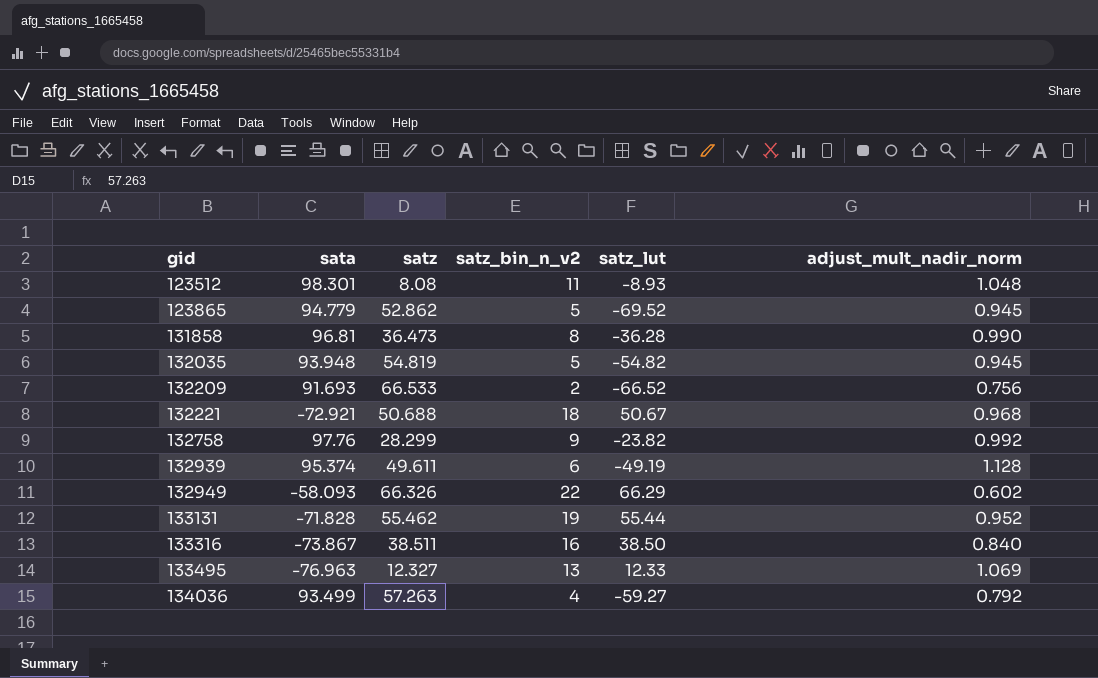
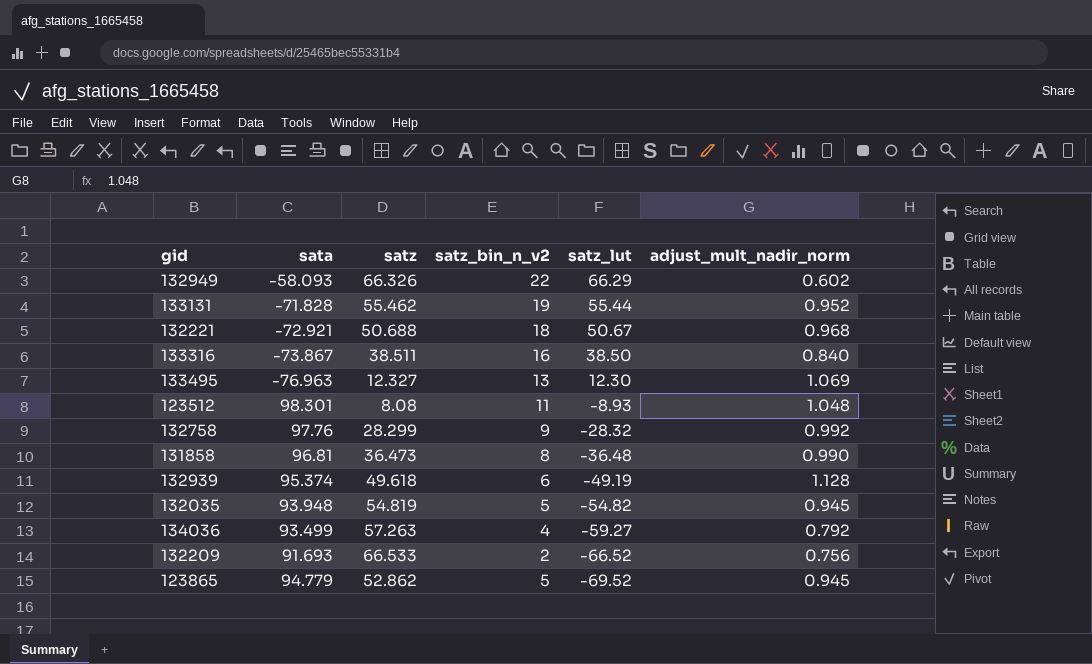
row order: gid ascending -> satz_lut descending
133495 | satz_lut: 12.33 -> 12.30
132758 | satz_lut: -23.82 -> -28.32
131858 | satz_lut: -36.28 -> -36.48
132939 | satz: 49.611 -> 49.618

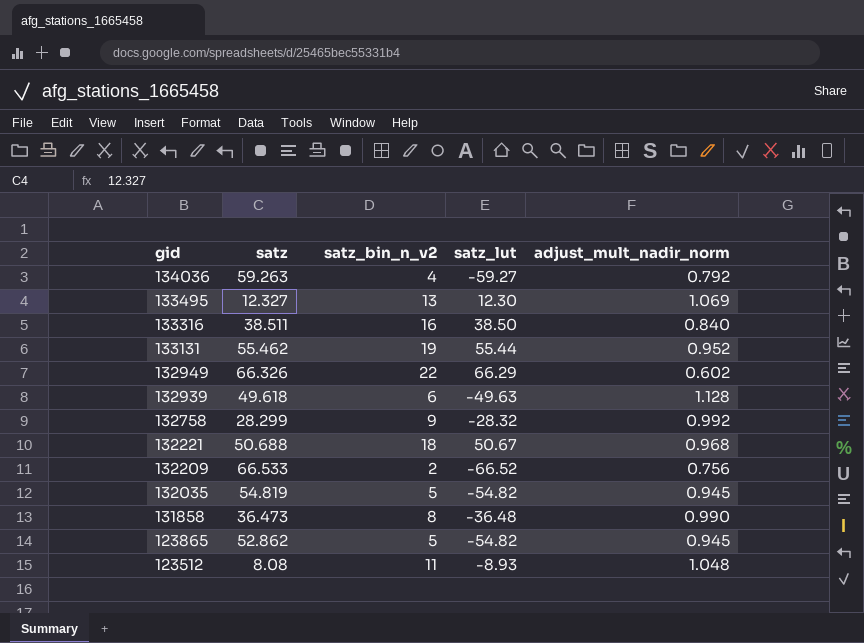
row order: satz_lut descending -> gid descending
column sata | position: 2 -> none
134036 | satz: 57.263 -> 59.263
132939 | satz_lut: -49.19 -> -49.63
123865 | satz_lut: -69.52 -> -54.82

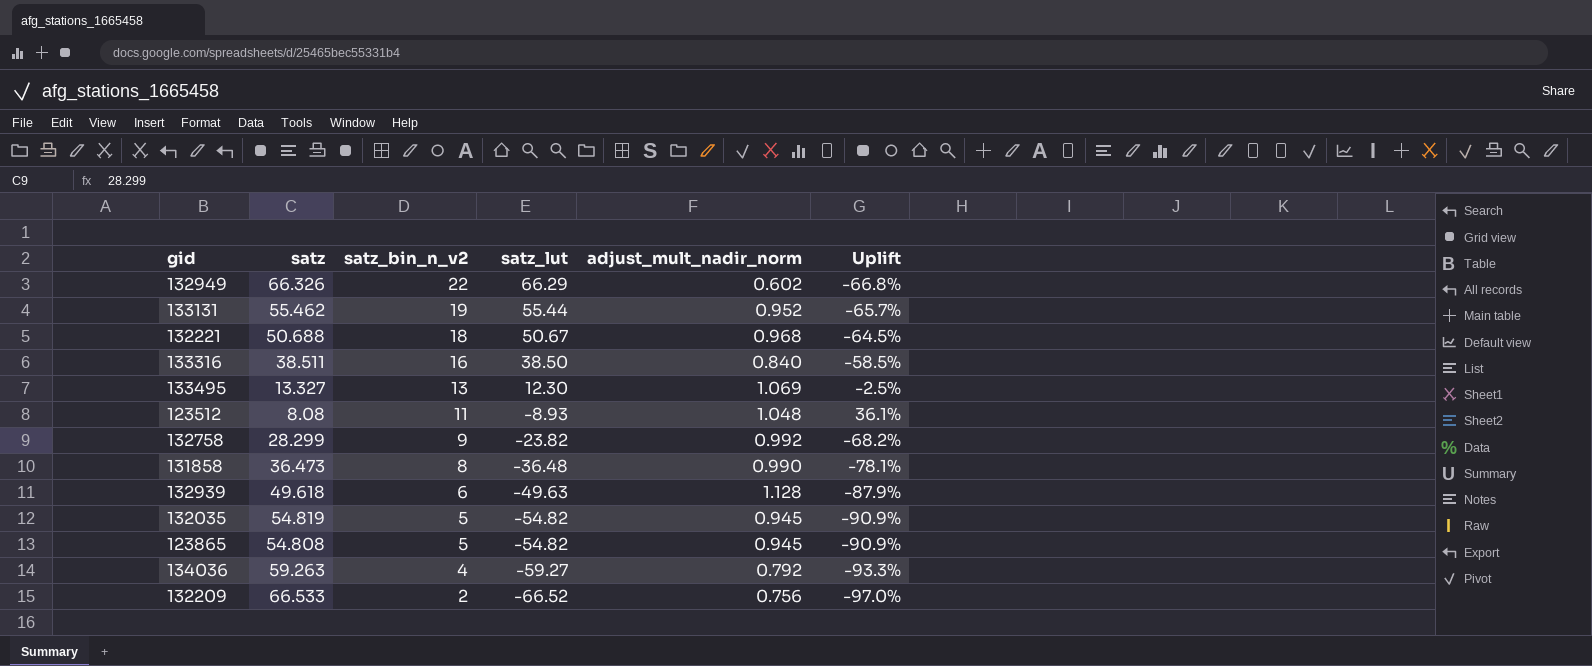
row order: gid descending -> satz_bin_n_v2 descending
column Uplift | formula: none -> ([satz_bin_n_v2] - [satz]) / [satz]
133495 | satz: 12.327 -> 13.327
132758 | satz_lut: -28.32 -> -23.82
123865 | satz: 52.862 -> 54.808

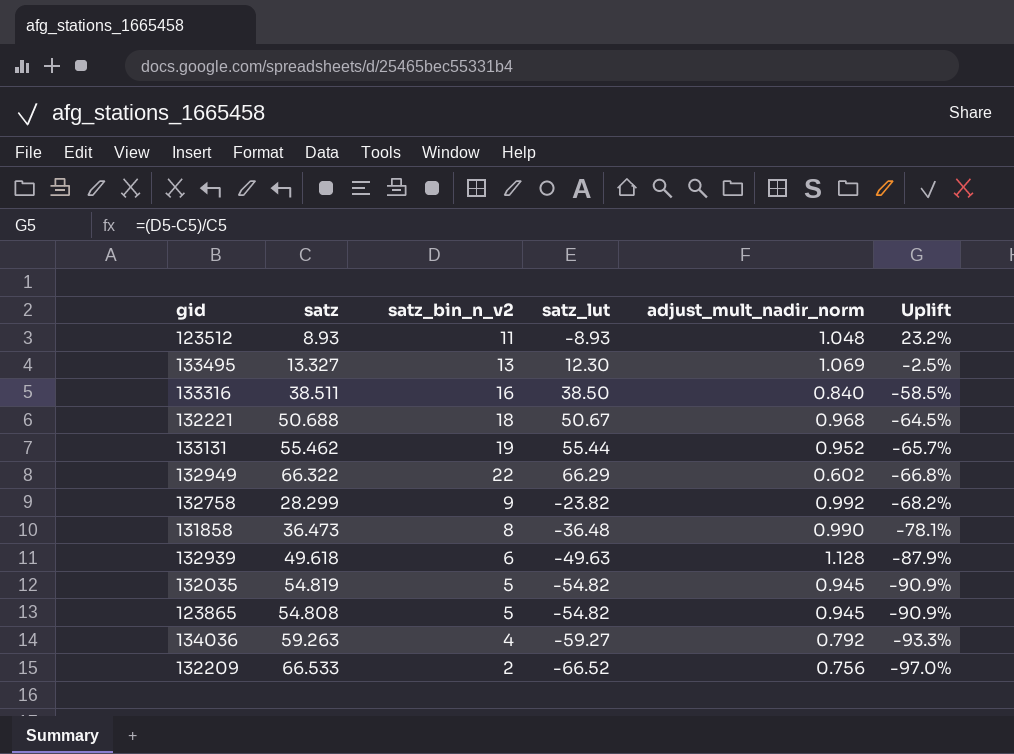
row order: satz_bin_n_v2 descending -> Uplift descending
123512 | satz: 8.08 -> 8.93
123512 | Uplift: 36.1% -> 23.2%
132949 | satz: 66.326 -> 66.322

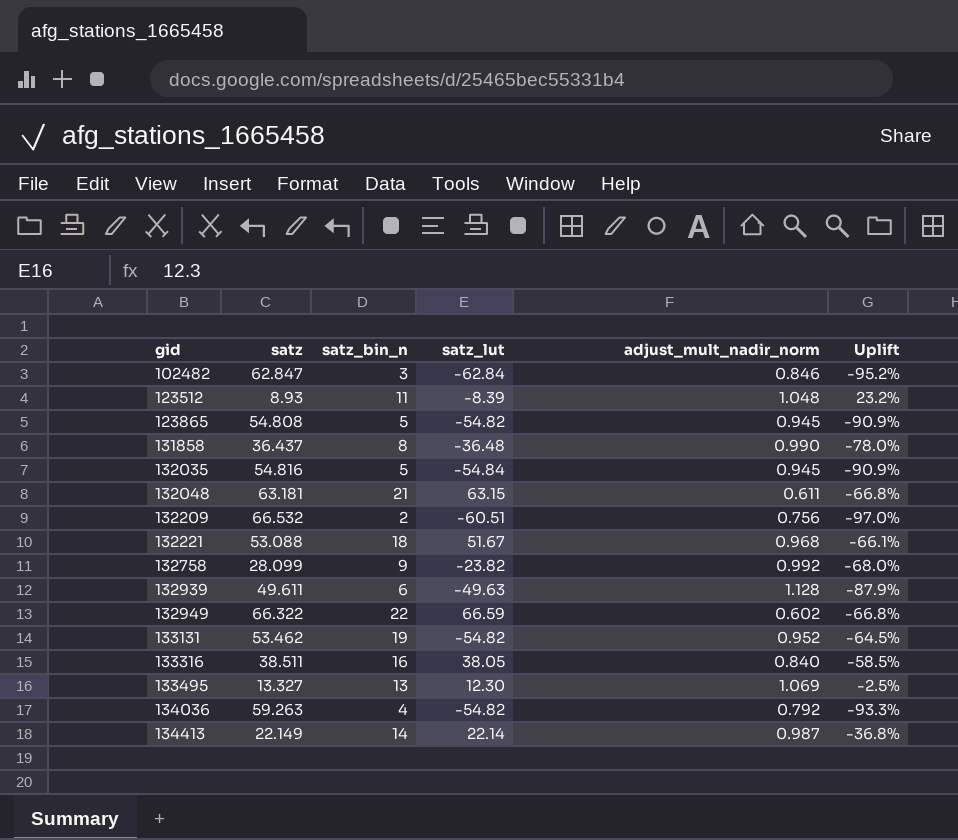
row order: Uplift descending -> gid ascending
column name: satz_bin_n_v2 -> satz_bin_n
row 102482: none -> 62.847 | 3 | -62.84 | 0.846 | -95.2%
123512 | satz_lut: -8.93 -> -8.39
131858 | satz: 36.473 -> 36.437
131858 | Uplift: -78.1% -> -78.0%
132035 | satz: 54.819 -> 54.816
132035 | satz_lut: -54.82 -> -54.84
row 132048: none -> 63.181 | 21 | 63.15 | 0.611 | -66.8%
132209 | satz: 66.533 -> 66.532
132209 | satz_lut: -66.52 -> -60.51
132221 | satz: 50.688 -> 53.088
132221 | satz_lut: 50.67 -> 51.67
132221 | Uplift: -64.5% -> -66.1%
132758 | satz: 28.299 -> 28.099
132758 | Uplift: -68.2% -> -68.0%
132939 | satz: 49.618 -> 49.611
132949 | satz_lut: 66.29 -> 66.59
133131 | satz: 55.462 -> 53.462
133131 | satz_lut: 55.44 -> -54.82
133131 | Uplift: -65.7% -> -64.5%
133316 | satz_lut: 38.50 -> 38.05
134036 | satz_lut: -59.27 -> -54.82
row 134413: none -> 22.149 | 14 | 22.14 | 0.987 | -36.8%

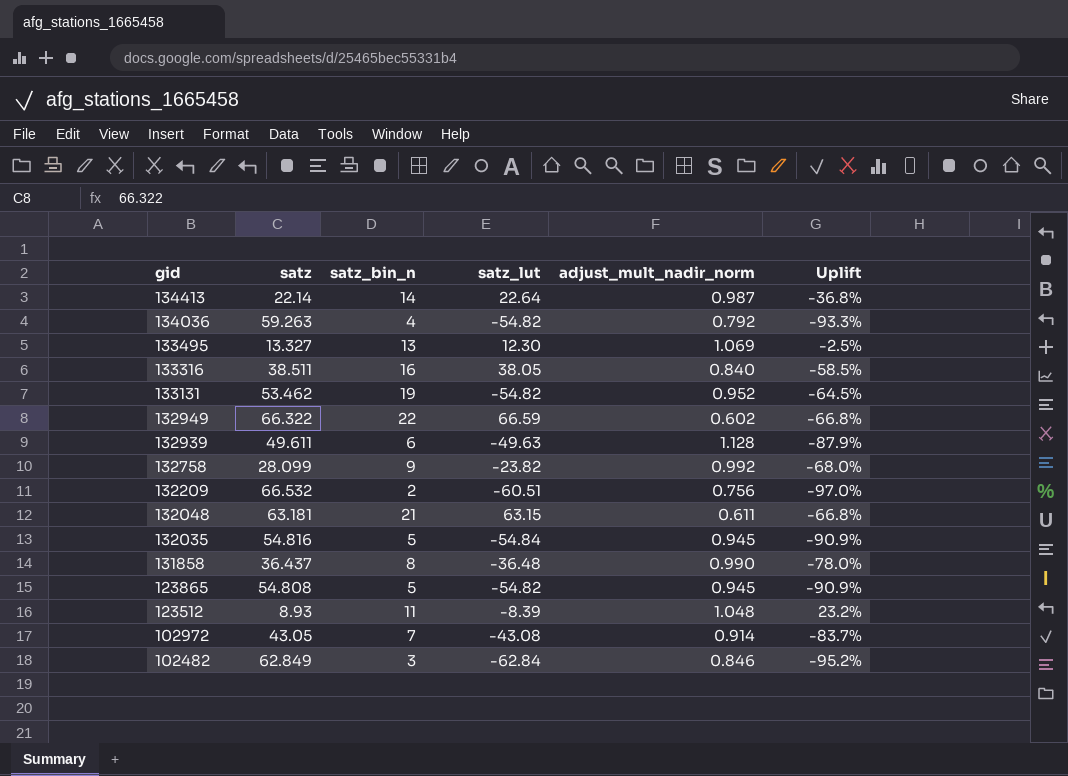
row order: gid ascending -> gid descending
row 132221: 53.088 | 18 | 51.67 | 0.968 | -66.1% -> none
134413 | satz: 22.149 -> 22.14
134413 | satz_lut: 22.14 -> 22.64
row 102972: none -> 43.05 | 7 | -43.08 | 0.914 | -83.7%
102482 | satz: 62.847 -> 62.849

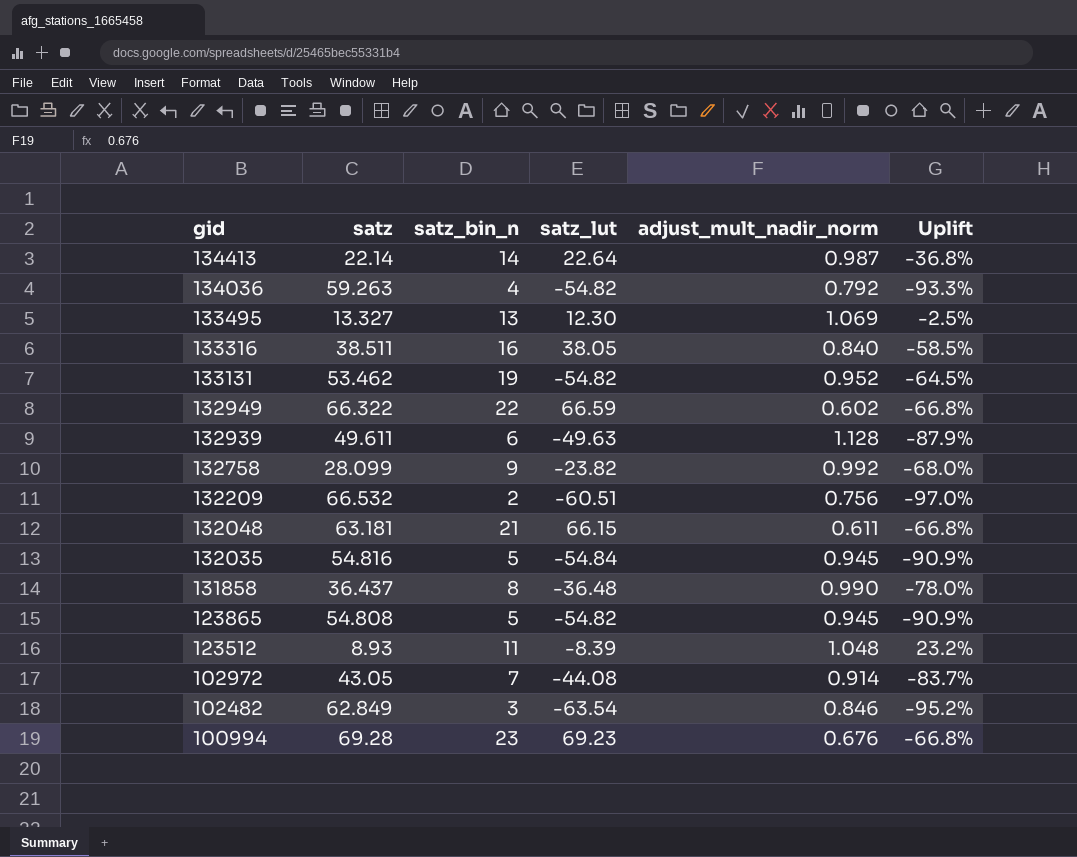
132048 | satz_lut: 63.15 -> 66.15
102972 | satz_lut: -43.08 -> -44.08
102482 | satz_lut: -62.84 -> -63.54
row 100994: none -> 69.28 | 23 | 69.23 | 0.676 | -66.8%

